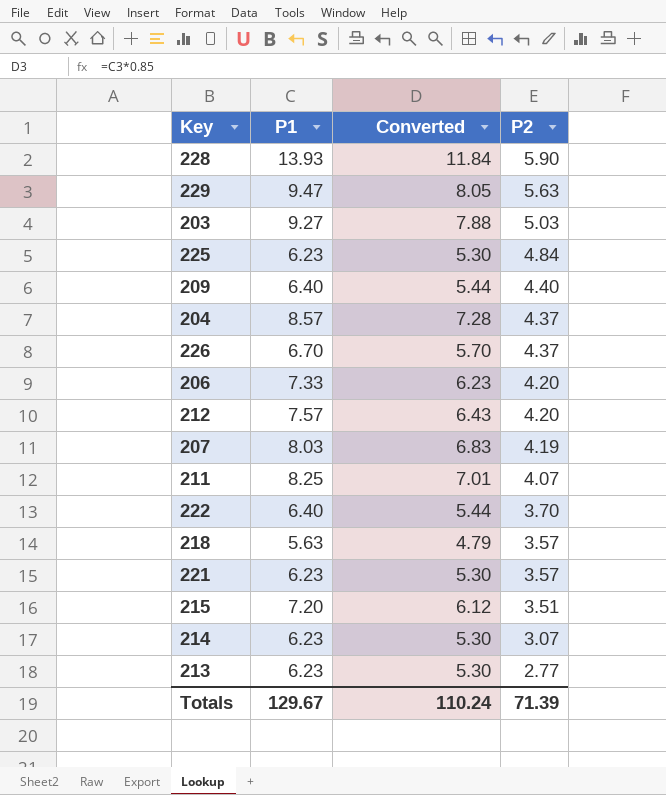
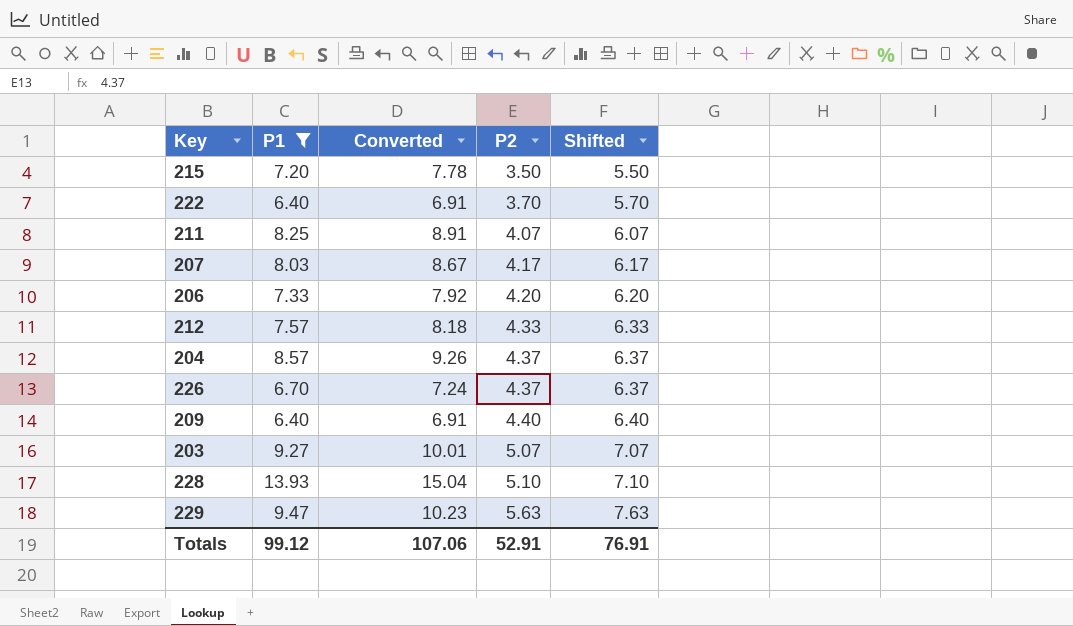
filter: none -> P1 >= 6.40
row order: P2 descending -> P2 ascending
column Converted | formula: [P1] * 0.85 -> [P1] * 1.08
column Shifted | formula: none -> [P2] + 2
215 | P2: 3.51 -> 3.50
207 | P2: 4.19 -> 4.17
212 | P2: 4.20 -> 4.33
203 | P2: 5.03 -> 5.07
228 | P2: 5.90 -> 5.10
Totals | P1: 129.67 -> 99.12
Totals | Converted: 110.24 -> 107.06
Totals | P2: 71.39 -> 52.91

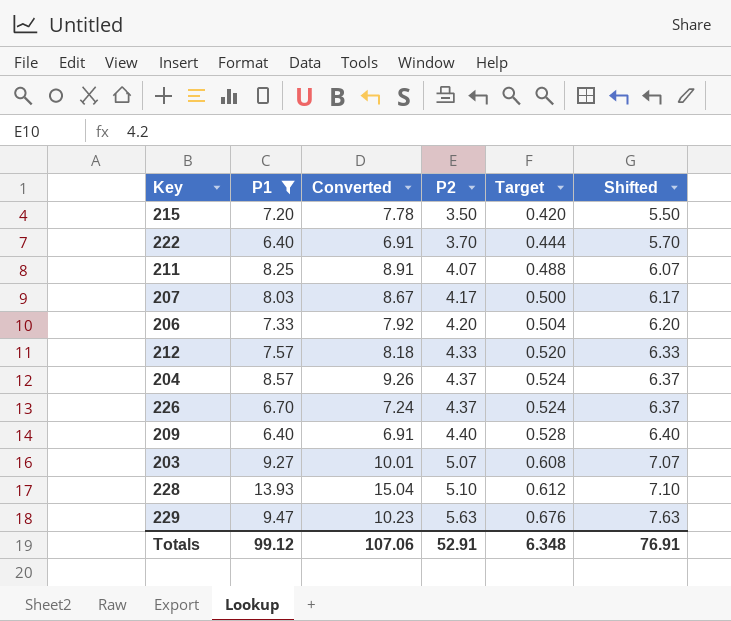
column Target | formula: none -> [P2] * 0.12

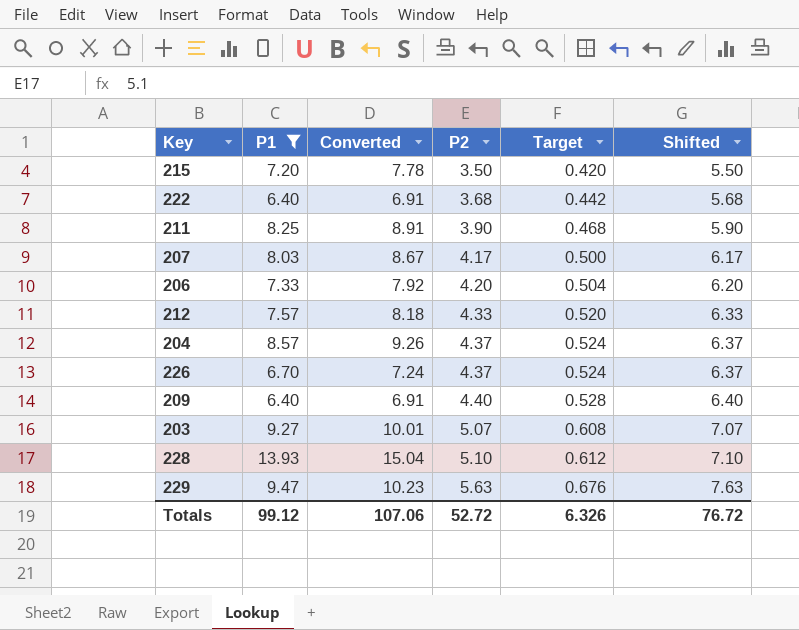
222 | P2: 3.70 -> 3.68
222 | Target: 0.444 -> 0.442
222 | Shifted: 5.70 -> 5.68
211 | P2: 4.07 -> 3.90
211 | Target: 0.488 -> 0.468
211 | Shifted: 6.07 -> 5.90
Totals | P2: 52.91 -> 52.72
Totals | Target: 6.348 -> 6.326
Totals | Shifted: 76.91 -> 76.72

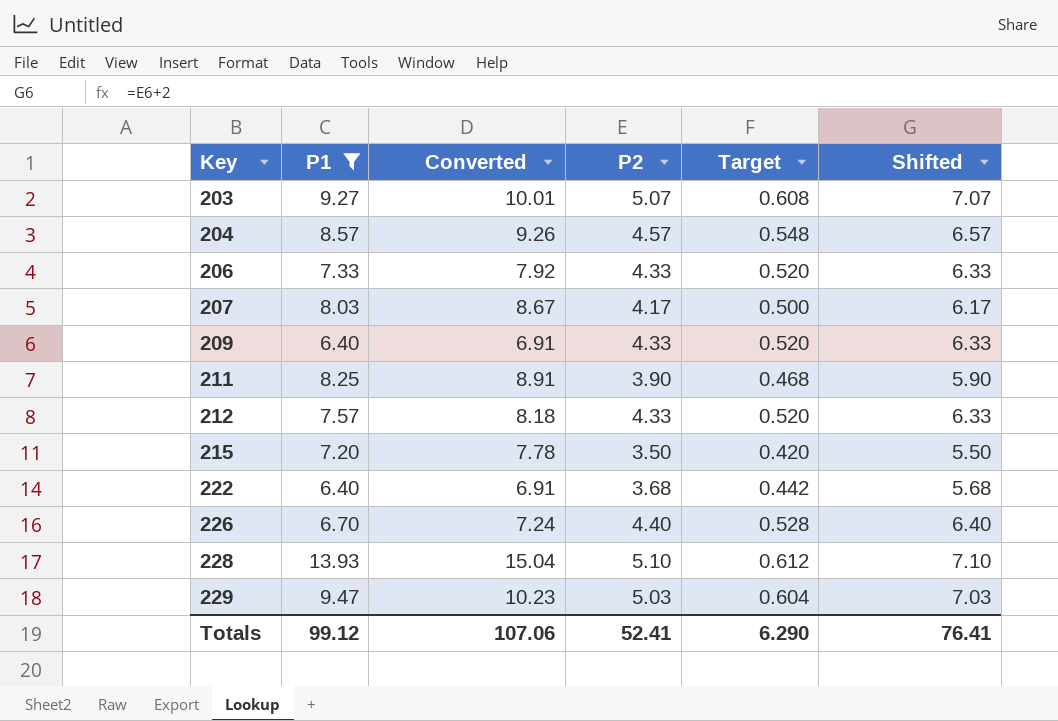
row order: P2 ascending -> Key ascending
204 | P2: 4.37 -> 4.57
204 | Target: 0.524 -> 0.548
204 | Shifted: 6.37 -> 6.57
206 | P2: 4.20 -> 4.33
206 | Target: 0.504 -> 0.520
206 | Shifted: 6.20 -> 6.33
209 | P2: 4.40 -> 4.33
209 | Target: 0.528 -> 0.520
209 | Shifted: 6.40 -> 6.33
226 | P2: 4.37 -> 4.40
226 | Target: 0.524 -> 0.528
226 | Shifted: 6.37 -> 6.40
229 | P2: 5.63 -> 5.03
229 | Target: 0.676 -> 0.604
229 | Shifted: 7.63 -> 7.03
Totals | P2: 52.72 -> 52.41
Totals | Target: 6.326 -> 6.290
Totals | Shifted: 76.72 -> 76.41

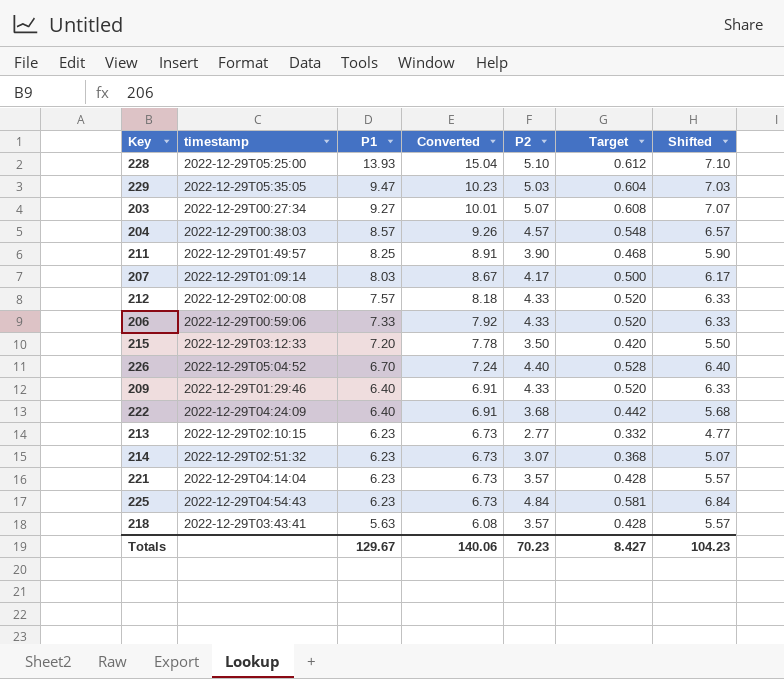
filter: P1 >= 6.40 -> none
row order: Key ascending -> P1 descending
column timestamp | position: none -> 2
Totals | P1: 99.12 -> 129.67
Totals | Converted: 107.06 -> 140.06
Totals | P2: 52.41 -> 70.23
Totals | Target: 6.290 -> 8.427
Totals | Shifted: 76.41 -> 104.23

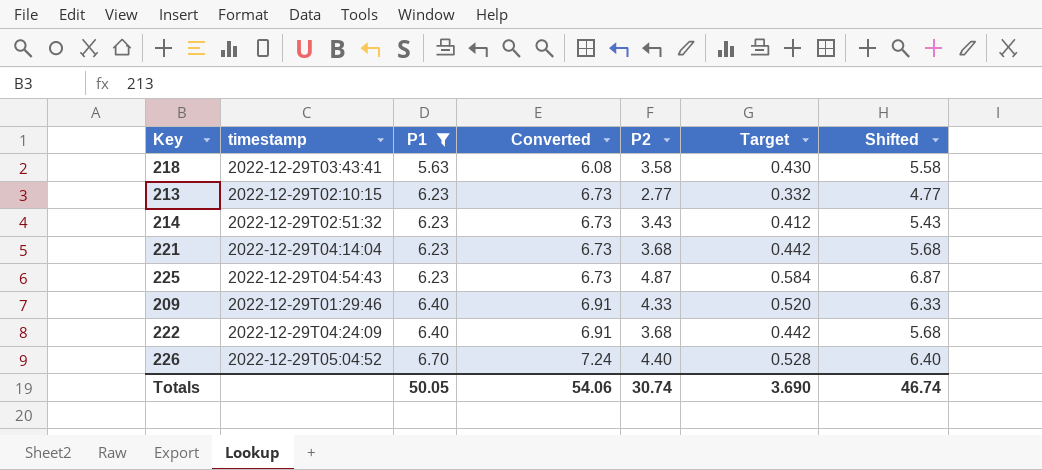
filter: none -> P1 <= 6.70
row order: P1 descending -> P1 ascending
218 | P2: 3.57 -> 3.58
218 | Target: 0.428 -> 0.430
218 | Shifted: 5.57 -> 5.58
214 | P2: 3.07 -> 3.43
214 | Target: 0.368 -> 0.412
214 | Shifted: 5.07 -> 5.43
221 | P2: 3.57 -> 3.68
221 | Target: 0.428 -> 0.442
221 | Shifted: 5.57 -> 5.68
225 | P2: 4.84 -> 4.87
225 | Target: 0.581 -> 0.584
225 | Shifted: 6.84 -> 6.87
Totals | P1: 129.67 -> 50.05
Totals | Converted: 140.06 -> 54.06
Totals | P2: 70.23 -> 30.74
Totals | Target: 8.427 -> 3.690
Totals | Shifted: 104.23 -> 46.74

